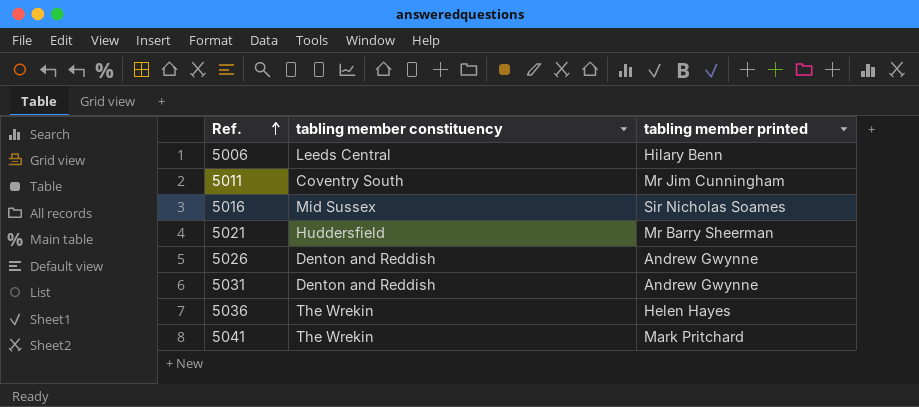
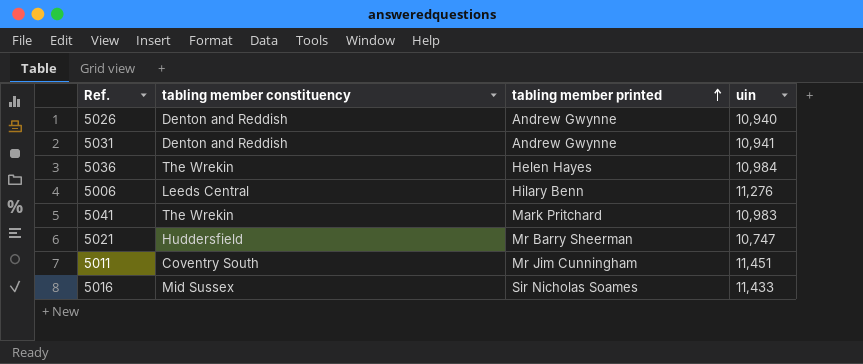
row order: Ref. ascending -> tabling member printed ascending
column uin | position: none -> 4

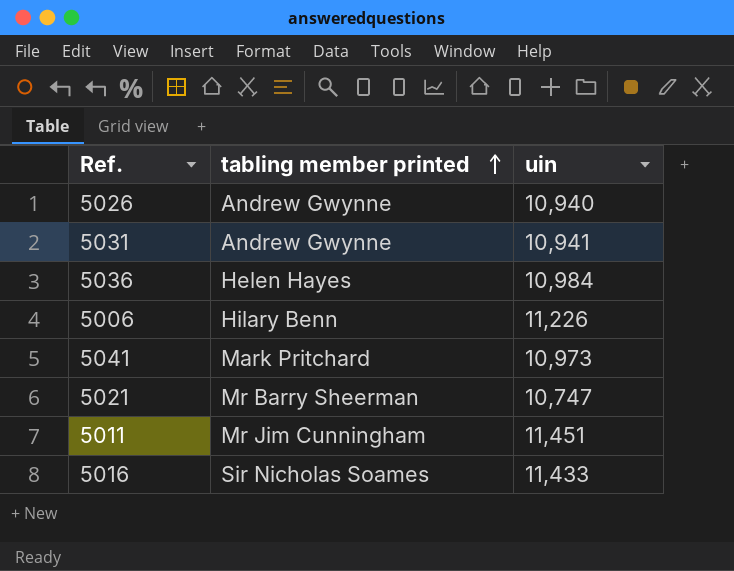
column tabling member constituency | position: 2 -> none
5006 | uin: 11,276 -> 11,226
5041 | uin: 10,983 -> 10,973

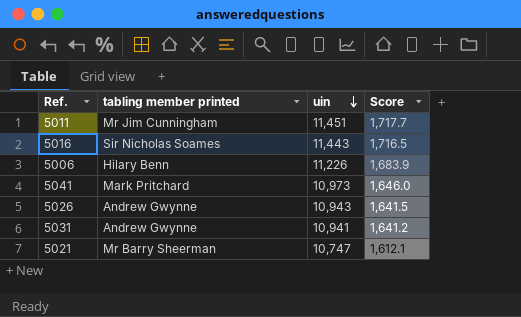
row order: tabling member printed ascending -> uin descending
column Score | formula: none -> [uin] * 0.15
row 5036: Helen Hayes | 10,984 -> none
5016 | uin: 11,433 -> 11,443
5026 | uin: 10,940 -> 10,943

